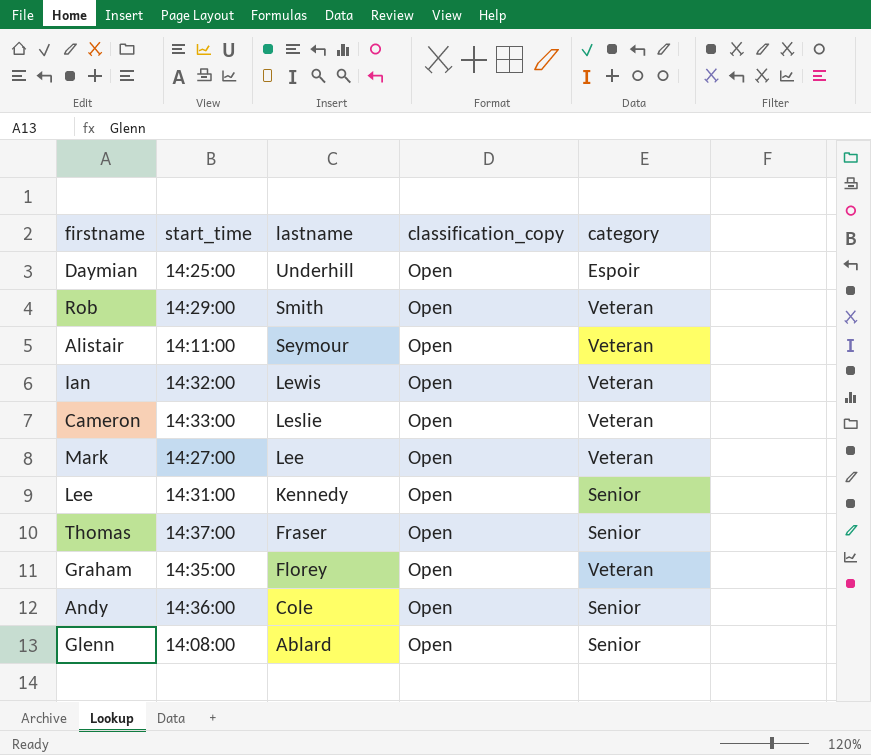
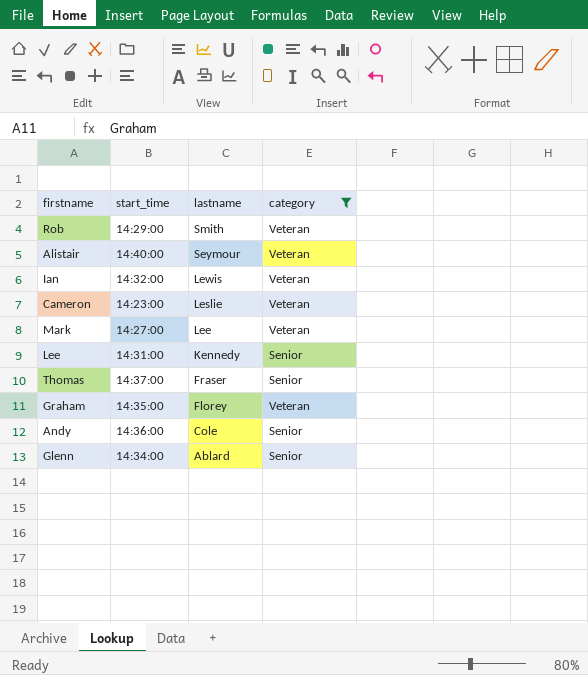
filter: none -> category != Espoir
column classification_copy | position: 4 -> none
Alistair | start_time: 14:11:00 -> 14:40:00
Cameron | start_time: 14:33:00 -> 14:23:00
Glenn | start_time: 14:08:00 -> 14:34:00

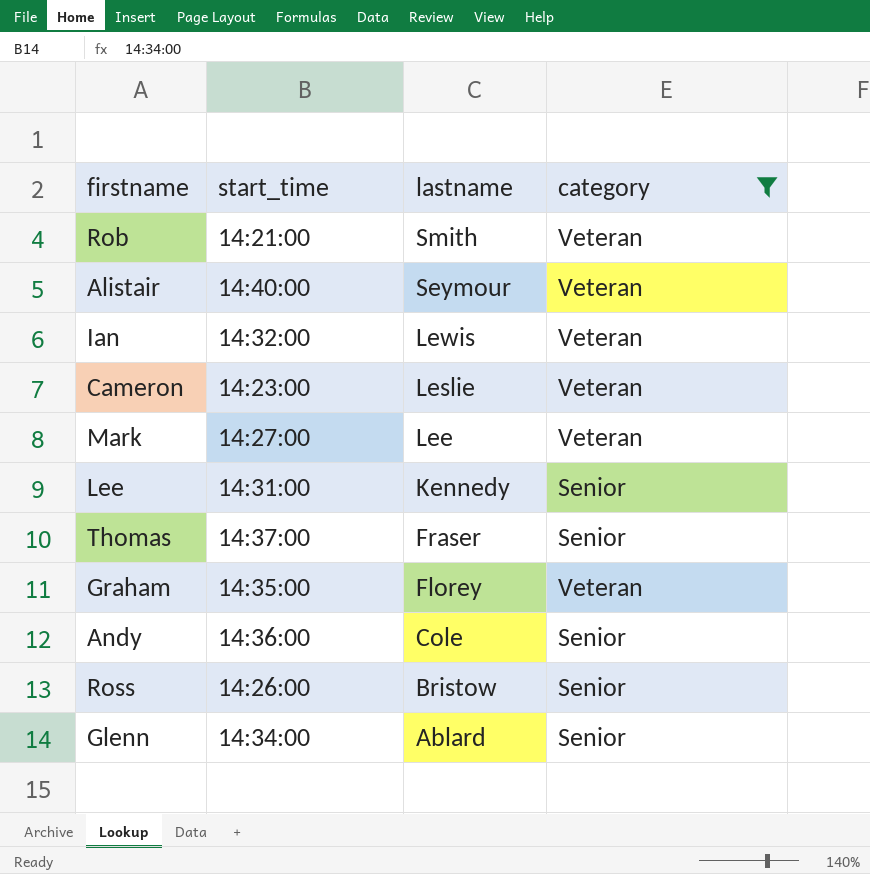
Rob | start_time: 14:29:00 -> 14:21:00
row Ross: none -> 14:26:00 | Bristow | Senior

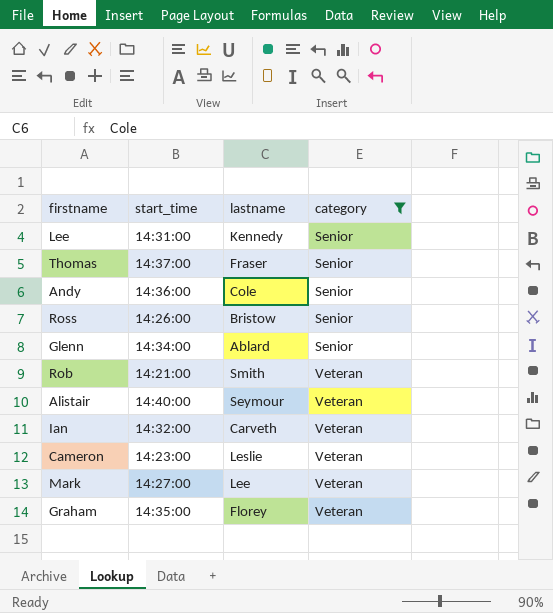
row order: lastname descending -> category ascending
Ian | lastname: Lewis -> Carveth

